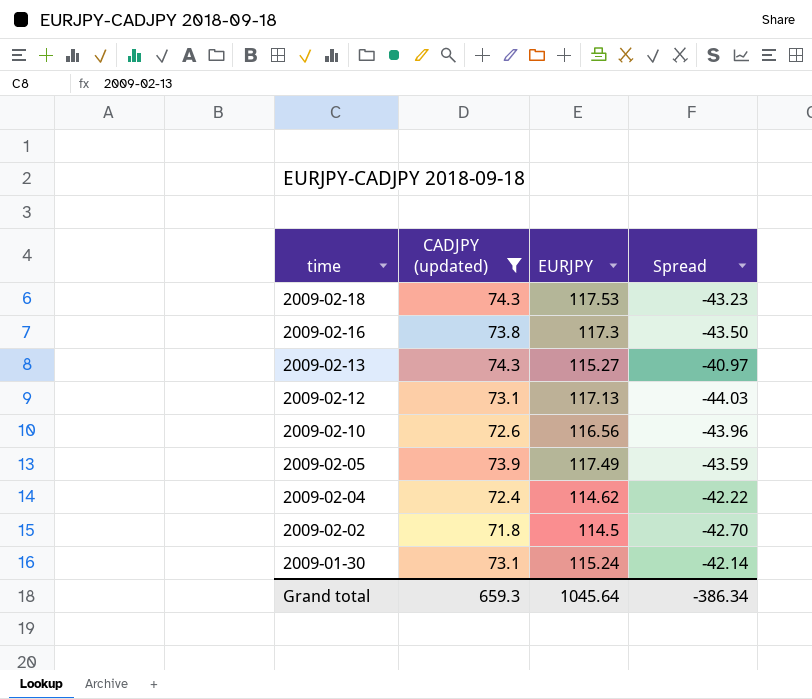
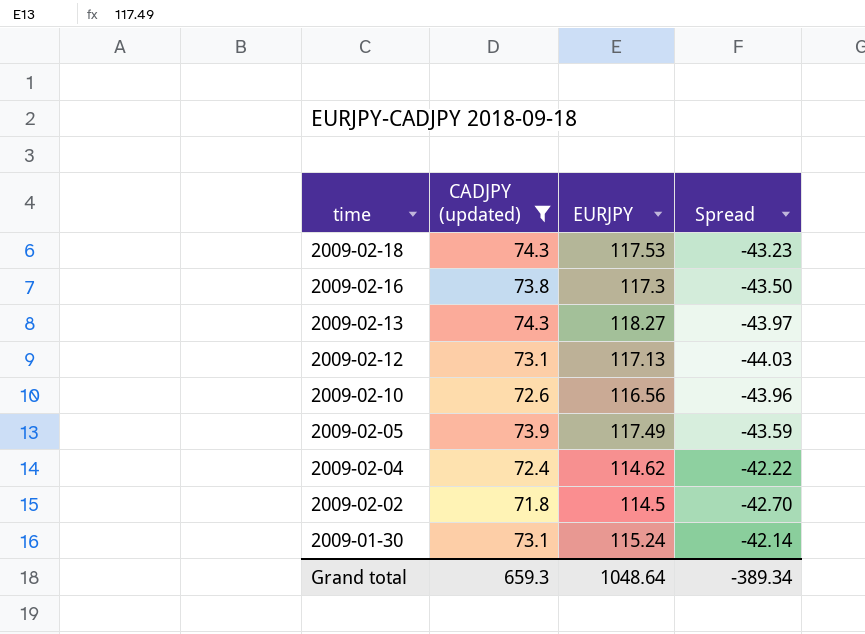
2009-02-13 | EURJPY: 115.27 -> 118.27
2009-02-13 | Spread: -40.97 -> -43.97
Grand total | EURJPY: 1045.64 -> 1048.64
Grand total | Spread: -386.34 -> -389.34

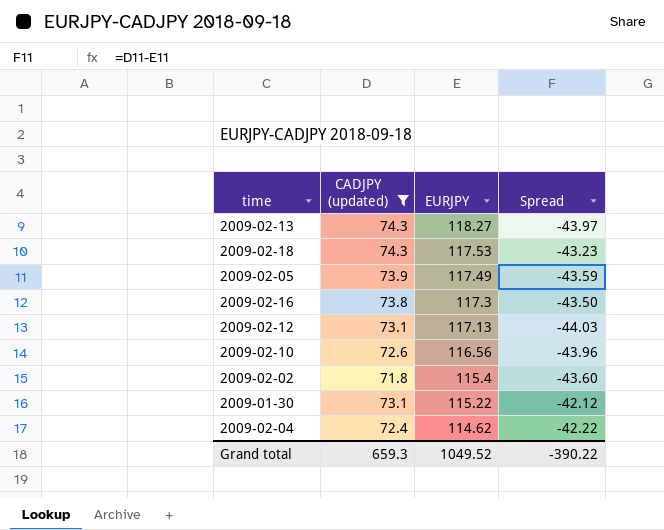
row order: time descending -> EURJPY descending
2009-02-02 | EURJPY: 114.5 -> 115.4
2009-02-02 | Spread: -42.70 -> -43.60
2009-01-30 | EURJPY: 115.24 -> 115.22
2009-01-30 | Spread: -42.14 -> -42.12
Grand total | EURJPY: 1048.64 -> 1049.52
Grand total | Spread: -389.34 -> -390.22

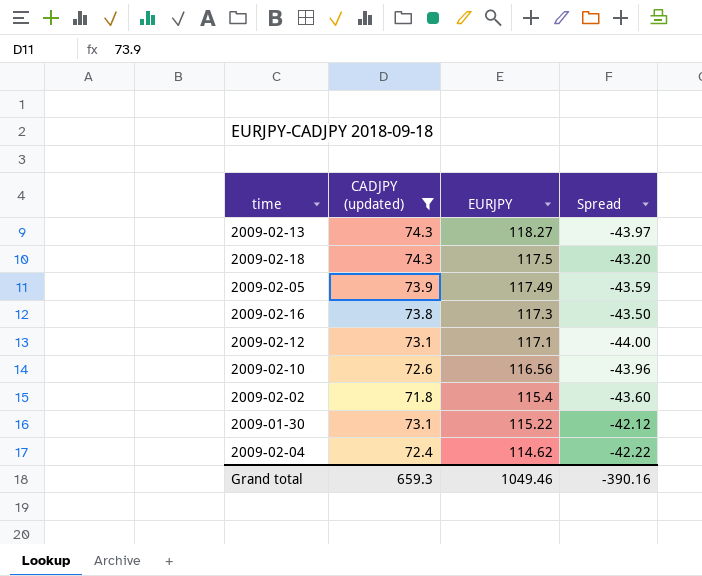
2009-02-18 | EURJPY: 117.53 -> 117.5
2009-02-18 | Spread: -43.23 -> -43.20
2009-02-12 | EURJPY: 117.13 -> 117.1
2009-02-12 | Spread: -44.03 -> -44.00
Grand total | EURJPY: 1049.52 -> 1049.46
Grand total | Spread: -390.22 -> -390.16

